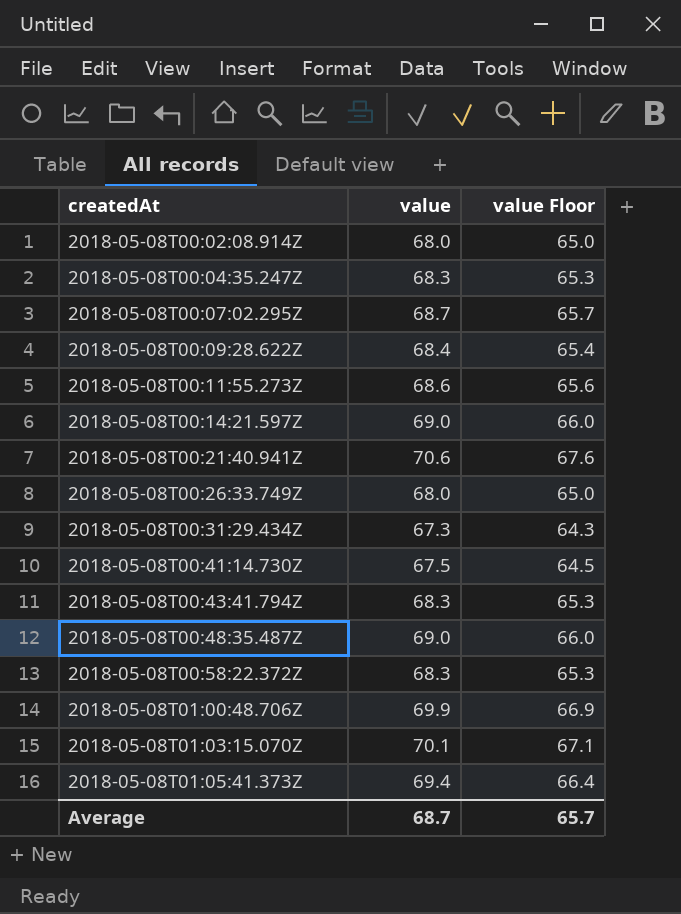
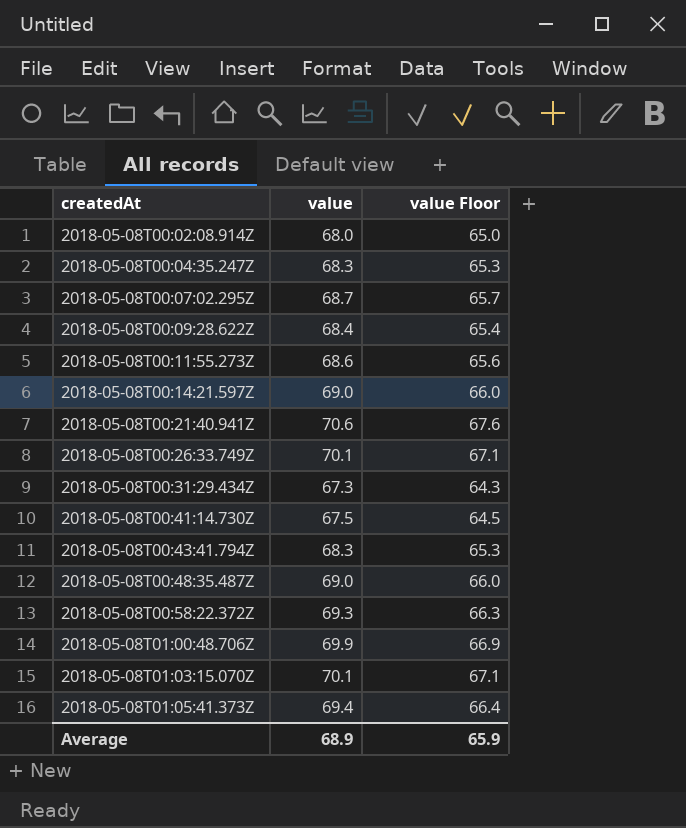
2018-05-08T00:26:33.749Z | value: 68.0 -> 70.1
2018-05-08T00:26:33.749Z | value Floor: 65.0 -> 67.1
2018-05-08T00:58:22.372Z | value: 68.3 -> 69.3
2018-05-08T00:58:22.372Z | value Floor: 65.3 -> 66.3
Average | value: 68.7 -> 68.9
Average | value Floor: 65.7 -> 65.9

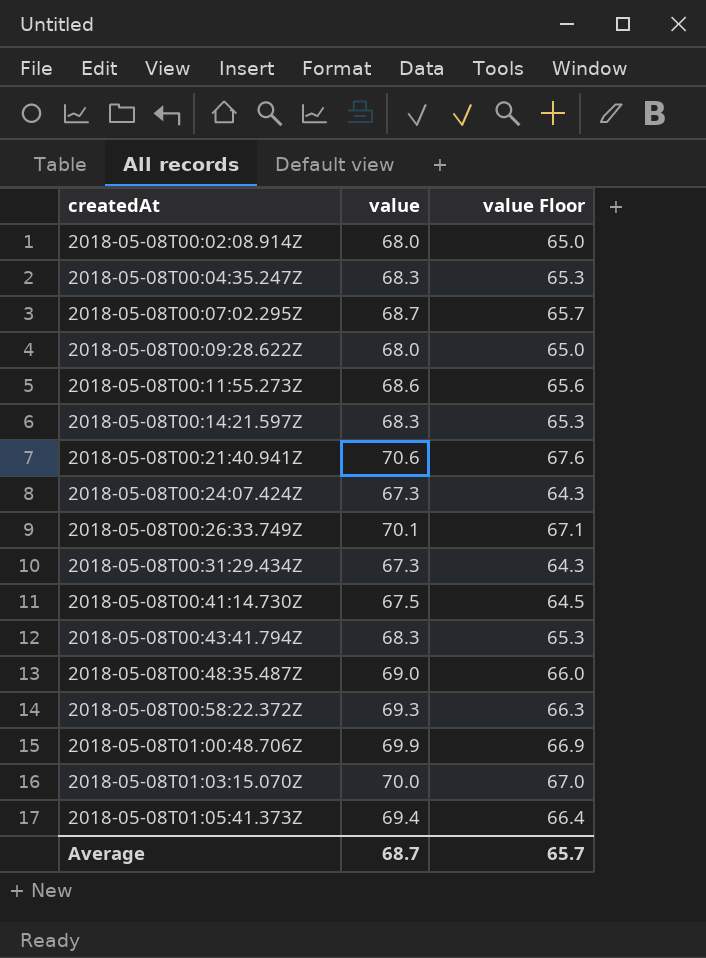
2018-05-08T00:09:28.622Z | value: 68.4 -> 68.0
2018-05-08T00:09:28.622Z | value Floor: 65.4 -> 65.0
2018-05-08T00:14:21.597Z | value: 69.0 -> 68.3
2018-05-08T00:14:21.597Z | value Floor: 66.0 -> 65.3
row 2018-05-08T00:24:07.424Z: none -> 67.3 | 64.3
2018-05-08T01:03:15.070Z | value: 70.1 -> 70.0
2018-05-08T01:03:15.070Z | value Floor: 67.1 -> 67.0
Average | value: 68.9 -> 68.7
Average | value Floor: 65.9 -> 65.7

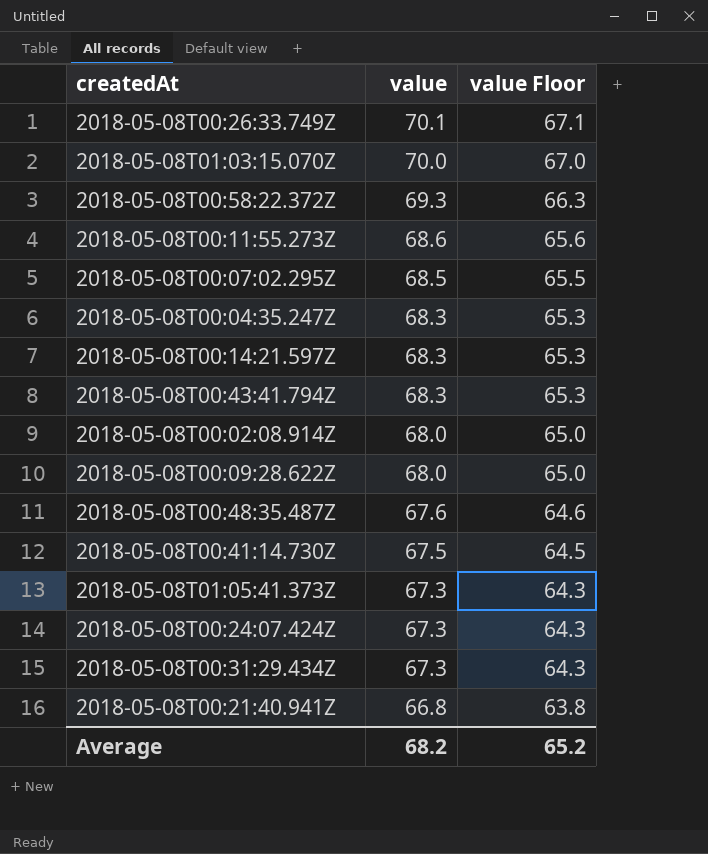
row order: createdAt ascending -> value descending
row 2018-05-08T01:00:48.706Z: 69.9 | 66.9 -> none
2018-05-08T00:07:02.295Z | value: 68.7 -> 68.5
2018-05-08T00:07:02.295Z | value Floor: 65.7 -> 65.5
2018-05-08T00:48:35.487Z | value: 69.0 -> 67.6
2018-05-08T00:48:35.487Z | value Floor: 66.0 -> 64.6
2018-05-08T01:05:41.373Z | value: 69.4 -> 67.3
2018-05-08T01:05:41.373Z | value Floor: 66.4 -> 64.3
2018-05-08T00:21:40.941Z | value: 70.6 -> 66.8
2018-05-08T00:21:40.941Z | value Floor: 67.6 -> 63.8
Average | value: 68.7 -> 68.2
Average | value Floor: 65.7 -> 65.2

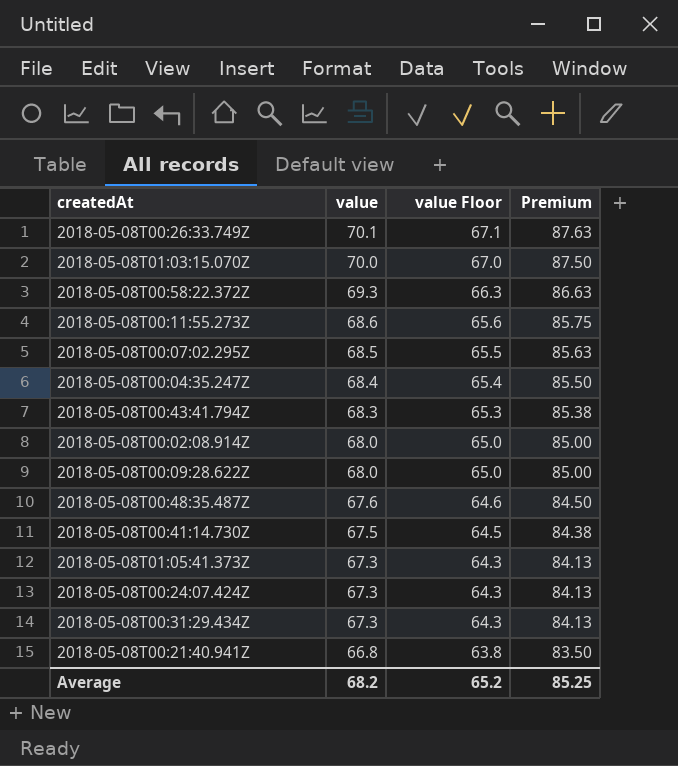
column Premium | formula: none -> [value] * 1.25
row 2018-05-08T00:14:21.597Z: 68.3 | 65.3 -> none
2018-05-08T00:04:35.247Z | value: 68.3 -> 68.4
2018-05-08T00:04:35.247Z | value Floor: 65.3 -> 65.4

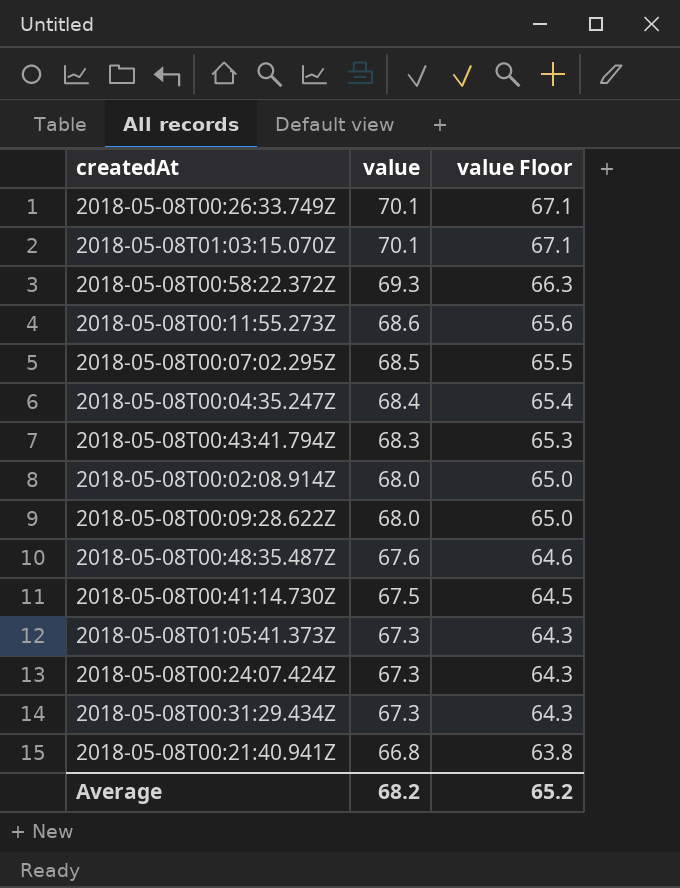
column Premium | formula: [value] * 1.25 -> none
2018-05-08T01:03:15.070Z | value: 70.0 -> 70.1
2018-05-08T01:03:15.070Z | value Floor: 67.0 -> 67.1

